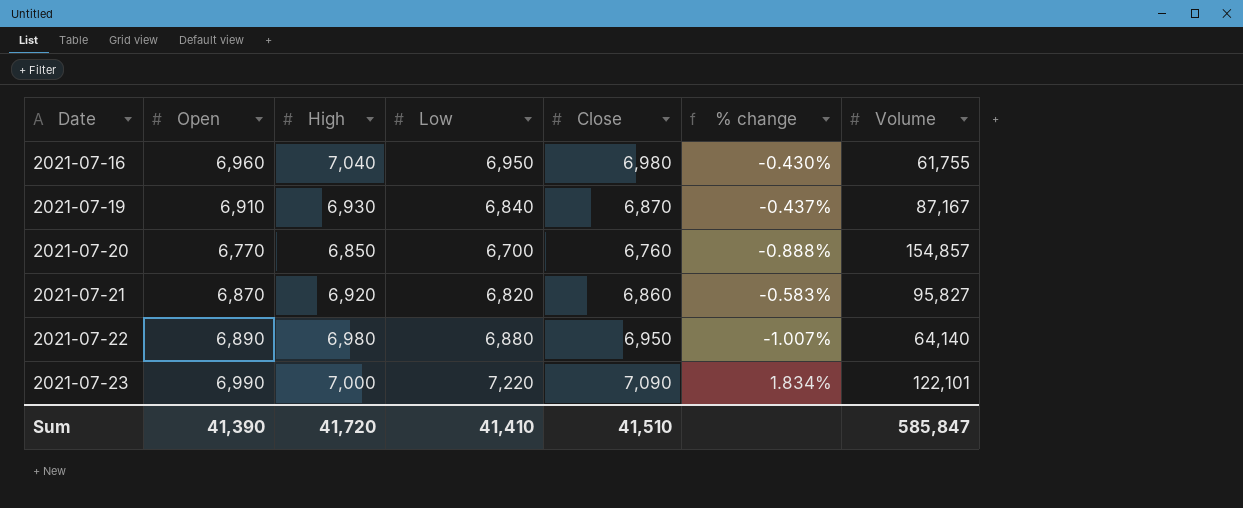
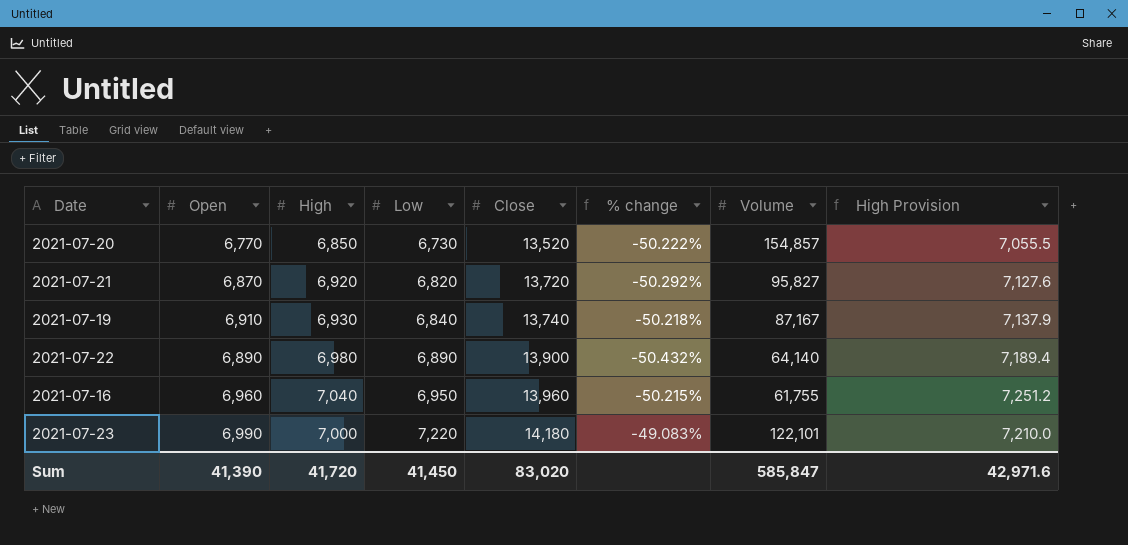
row order: Date ascending -> Low ascending
column High Provision | formula: none -> [High] * 1.03
2021-07-20 | Low: 6,700 -> 6,730
2021-07-20 | Close: 6,760 -> 13,520
2021-07-20 | % change: -0.888% -> -50.222%
2021-07-21 | Close: 6,860 -> 13,720
2021-07-21 | % change: -0.583% -> -50.292%
2021-07-19 | Close: 6,870 -> 13,740
2021-07-19 | % change: -0.437% -> -50.218%
2021-07-22 | Low: 6,880 -> 6,890
2021-07-22 | Close: 6,950 -> 13,900
2021-07-22 | % change: -1.007% -> -50.432%
2021-07-16 | Close: 6,980 -> 13,960
2021-07-16 | % change: -0.430% -> -50.215%
2021-07-23 | Close: 7,090 -> 14,180
2021-07-23 | % change: 1.834% -> -49.083%
Sum | Low: 41,410 -> 41,450
Sum | Close: 41,510 -> 83,020

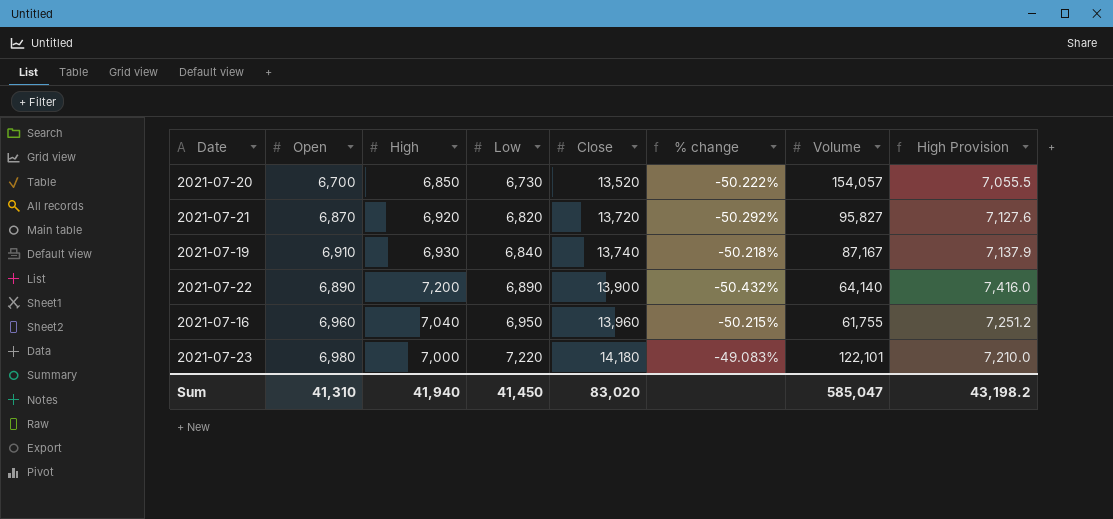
2021-07-20 | Open: 6,770 -> 6,700
2021-07-20 | Volume: 154,857 -> 154,057
2021-07-22 | High: 6,980 -> 7,200
2021-07-22 | High Provision: 7,189.4 -> 7,416.0
2021-07-23 | Open: 6,990 -> 6,980
Sum | Open: 41,390 -> 41,310
Sum | High: 41,720 -> 41,940
Sum | Volume: 585,847 -> 585,047
Sum | High Provision: 42,971.6 -> 43,198.2

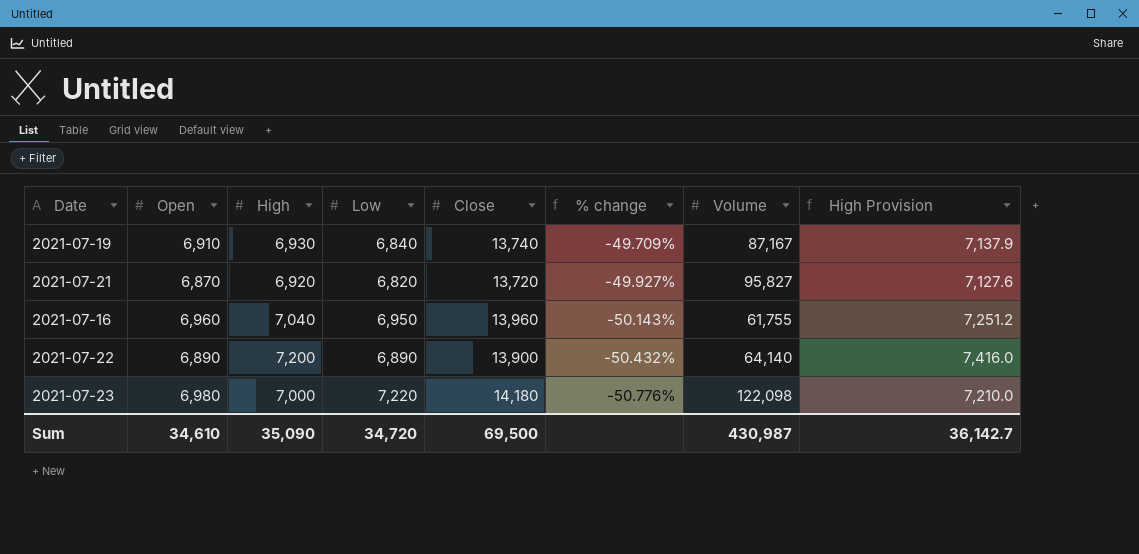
row order: Low ascending -> % change descending
column % change | formula: ([Low] - [Close]) / [Close] -> ([Open] - [Close]) / [Close]
row 2021-07-20: 6,700 | 6,850 | 6,730 | 13,520 | -50.222% | 154,057 | 7,055.5 -> none
2021-07-23 | Volume: 122,101 -> 122,098
Sum | Open: 41,310 -> 34,610
Sum | High: 41,940 -> 35,090
Sum | Low: 41,450 -> 34,720
Sum | Close: 83,020 -> 69,500
Sum | Volume: 585,047 -> 430,987
Sum | High Provision: 43,198.2 -> 36,142.7

